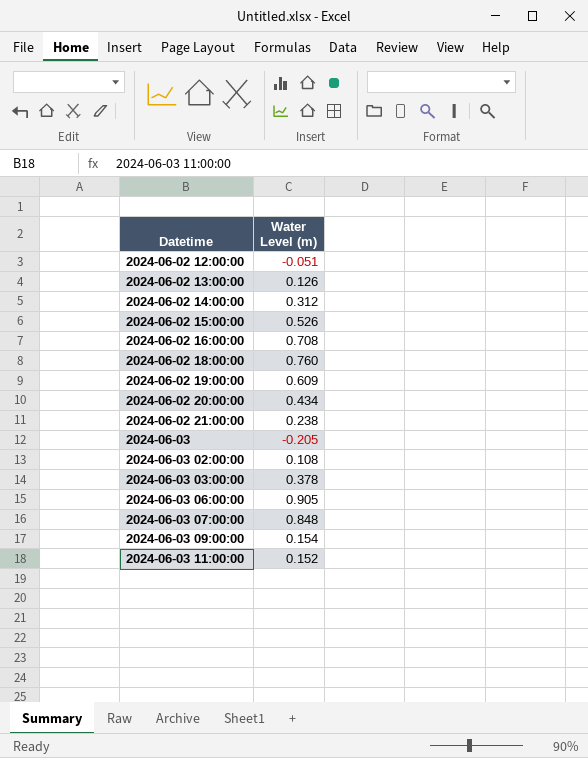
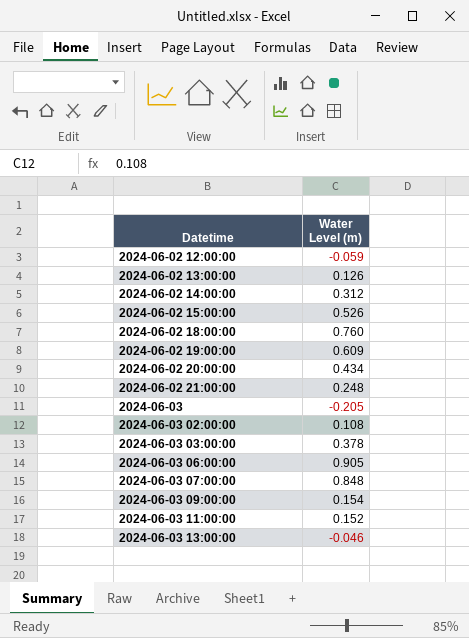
row 2024-06-02 16:00:00: 0.708 -> none
2024-06-02 12:00:00 | Water Level (m): -0.051 -> -0.059
2024-06-02 21:00:00 | Water Level (m): 0.238 -> 0.248
row 2024-06-03 13:00:00: none -> -0.046

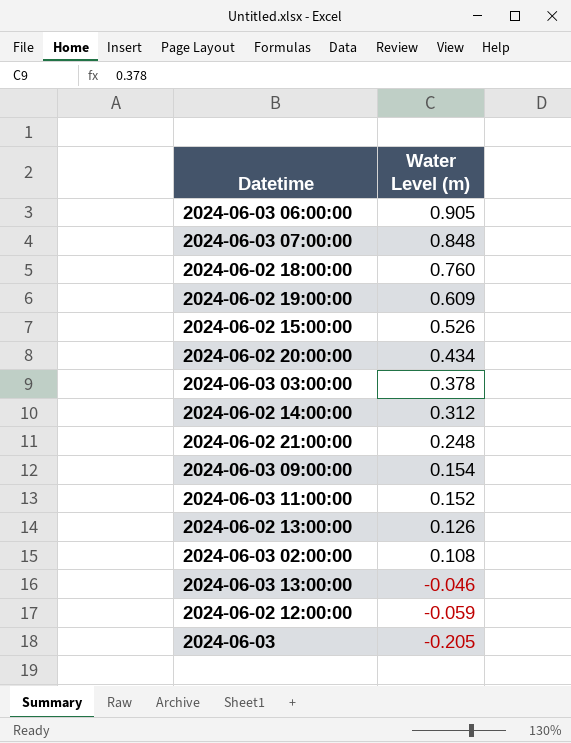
row order: Datetime ascending -> Water Level (m) descending

